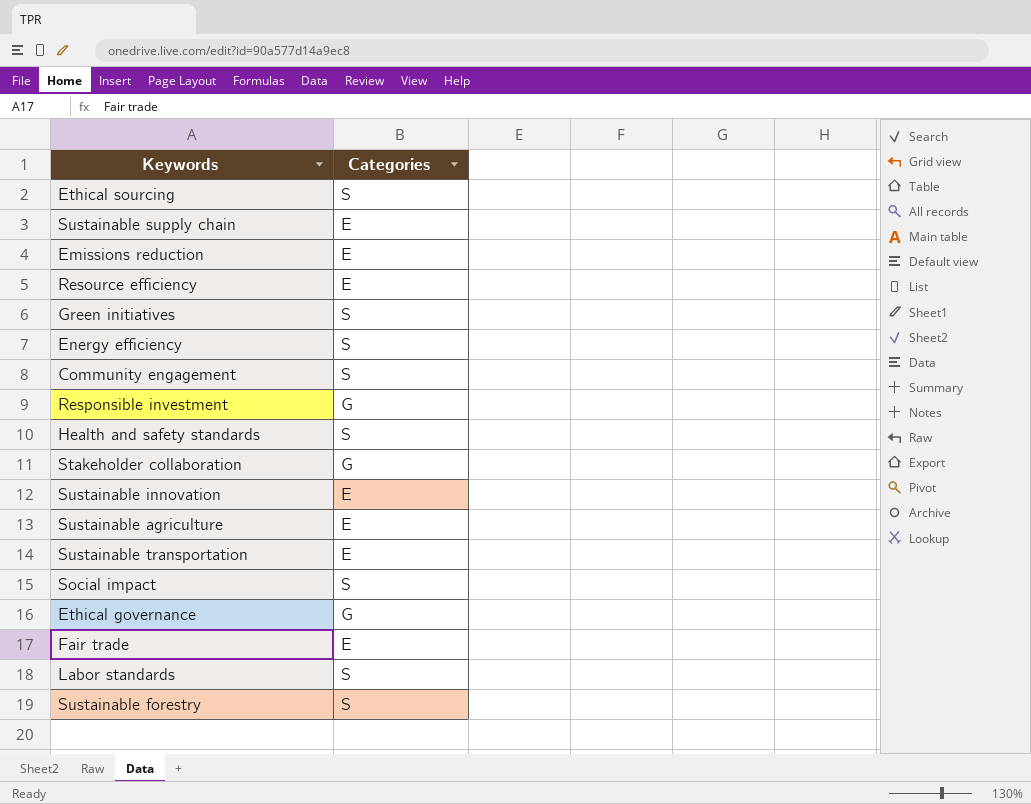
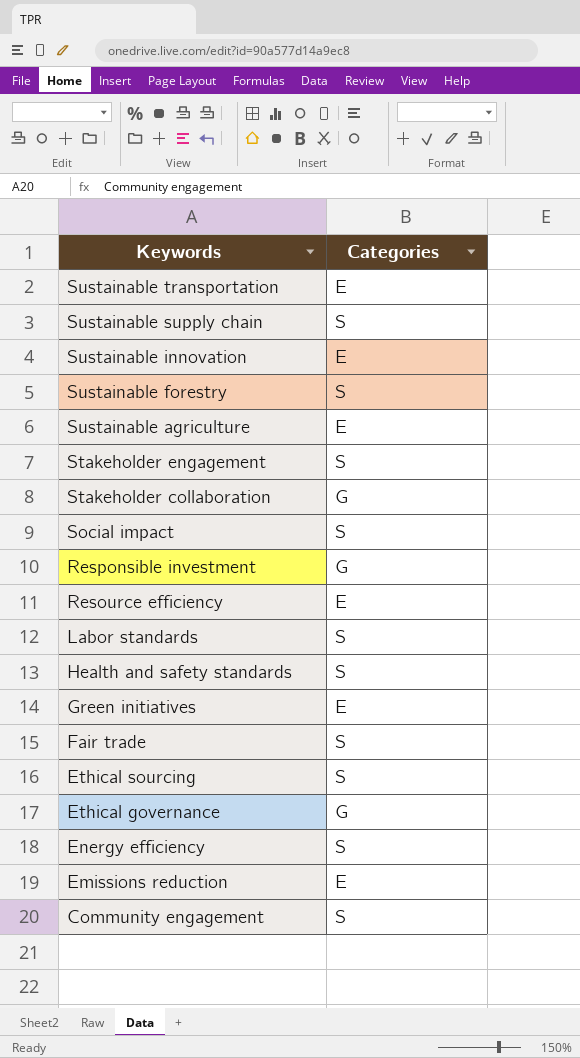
row order: none -> Keywords descending
Sustainable supply chain | Categories: E -> S
row Stakeholder engagement: none -> S
Green initiatives | Categories: S -> E
Fair trade | Categories: E -> S

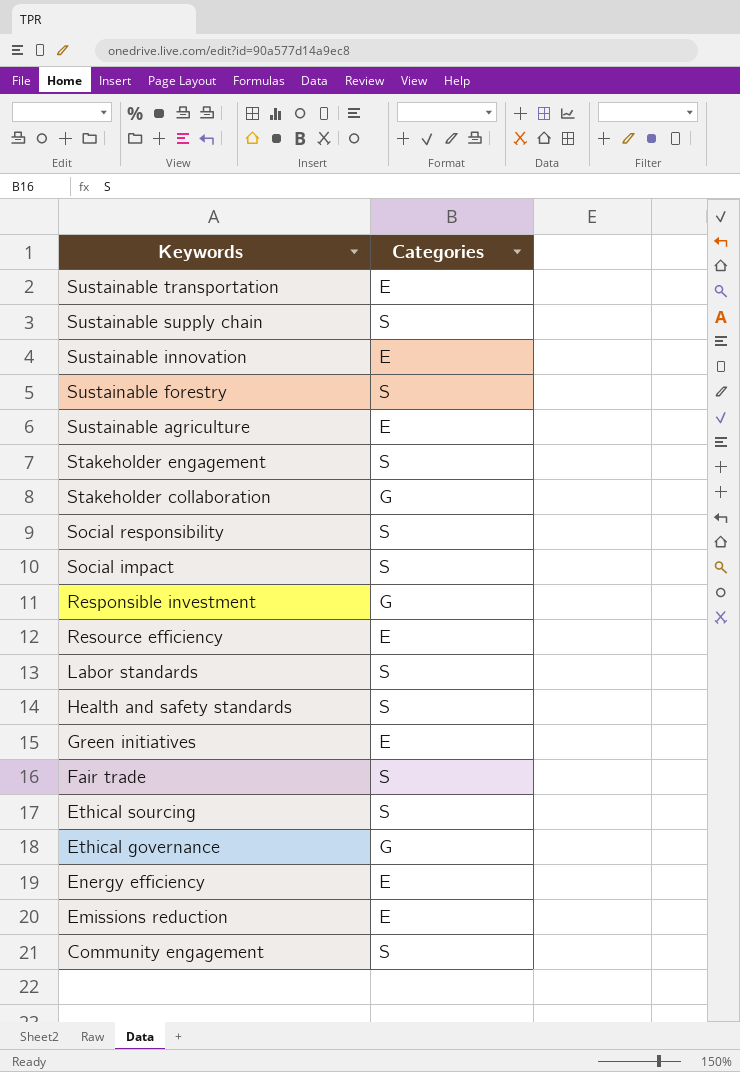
row Social responsibility: none -> S
Energy efficiency | Categories: S -> E

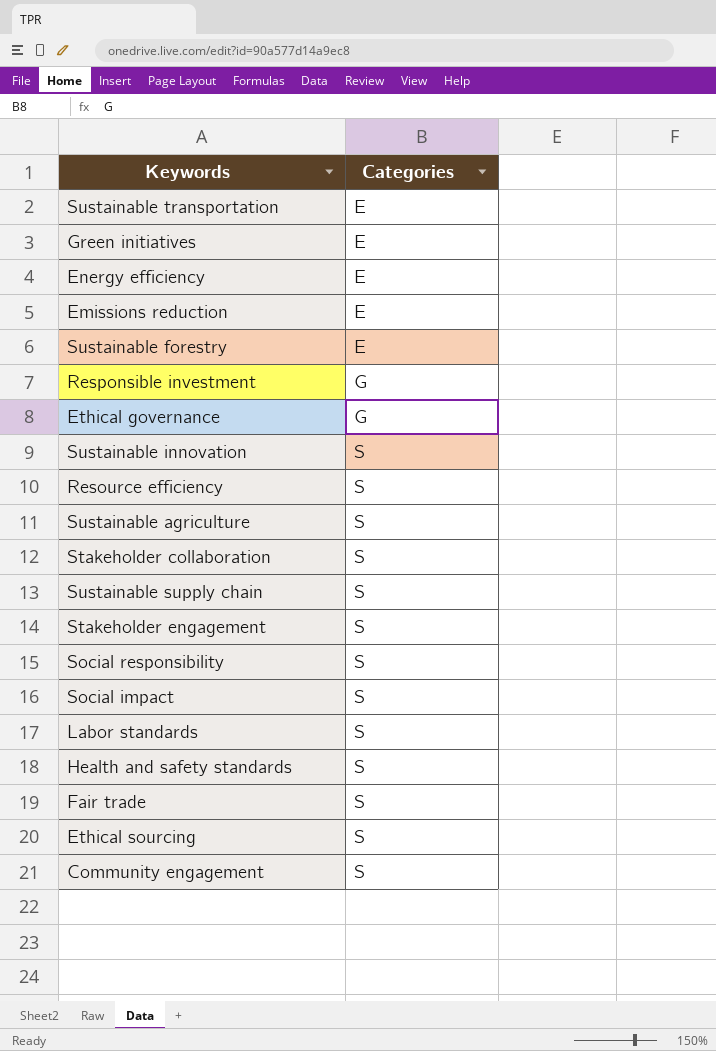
row order: Keywords descending -> Categories ascending
Sustainable forestry | Categories: S -> E
Sustainable innovation | Categories: E -> S
Resource efficiency | Categories: E -> S
Sustainable agriculture | Categories: E -> S
Stakeholder collaboration | Categories: G -> S

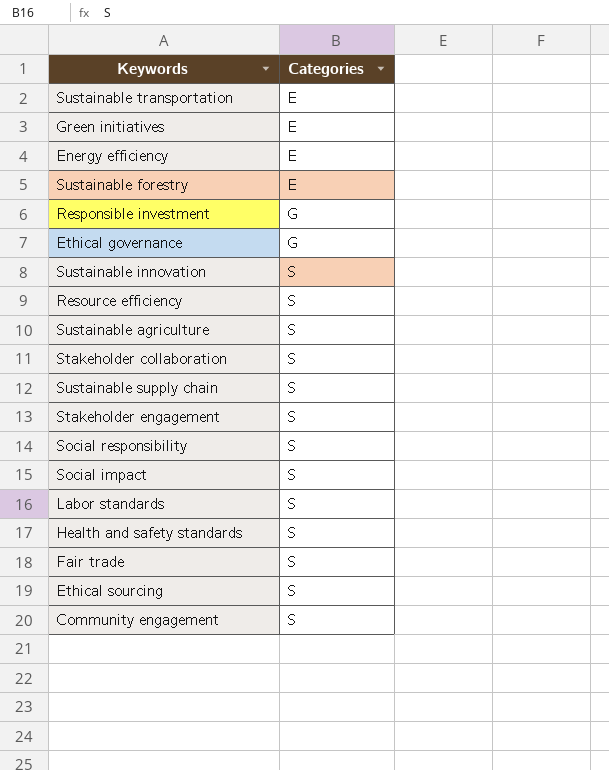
row Emissions reduction: E -> none

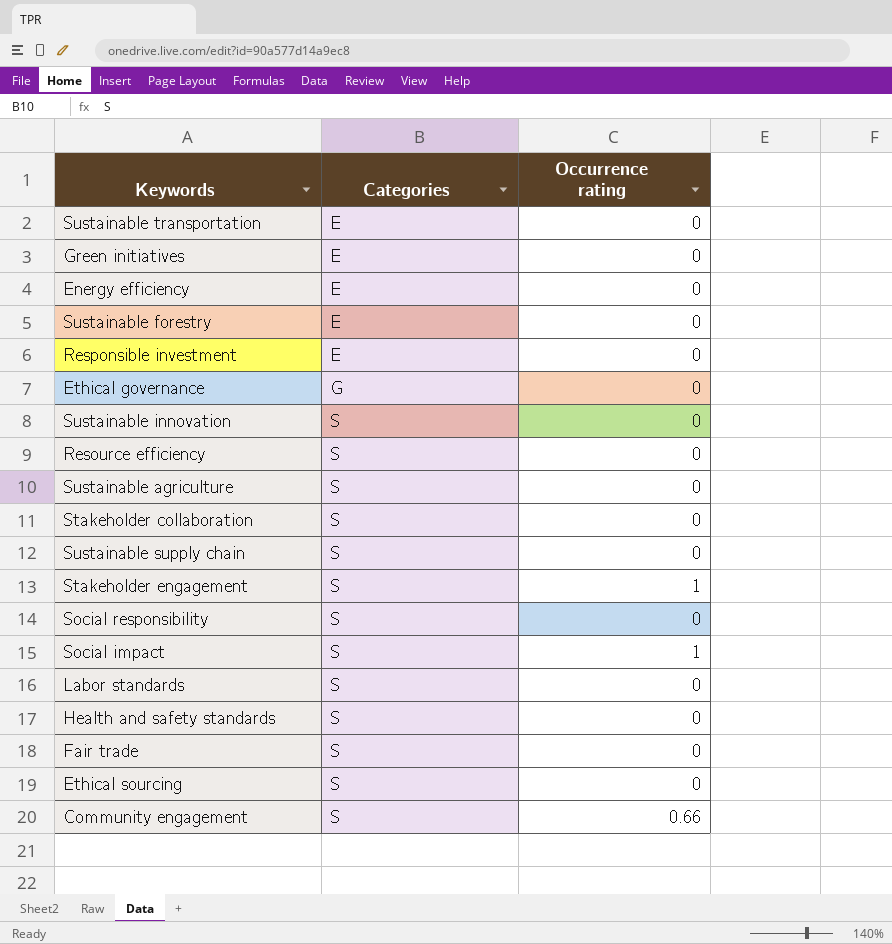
column Occurrence rating | position: none -> 3
Responsible investment | Categories: G -> E

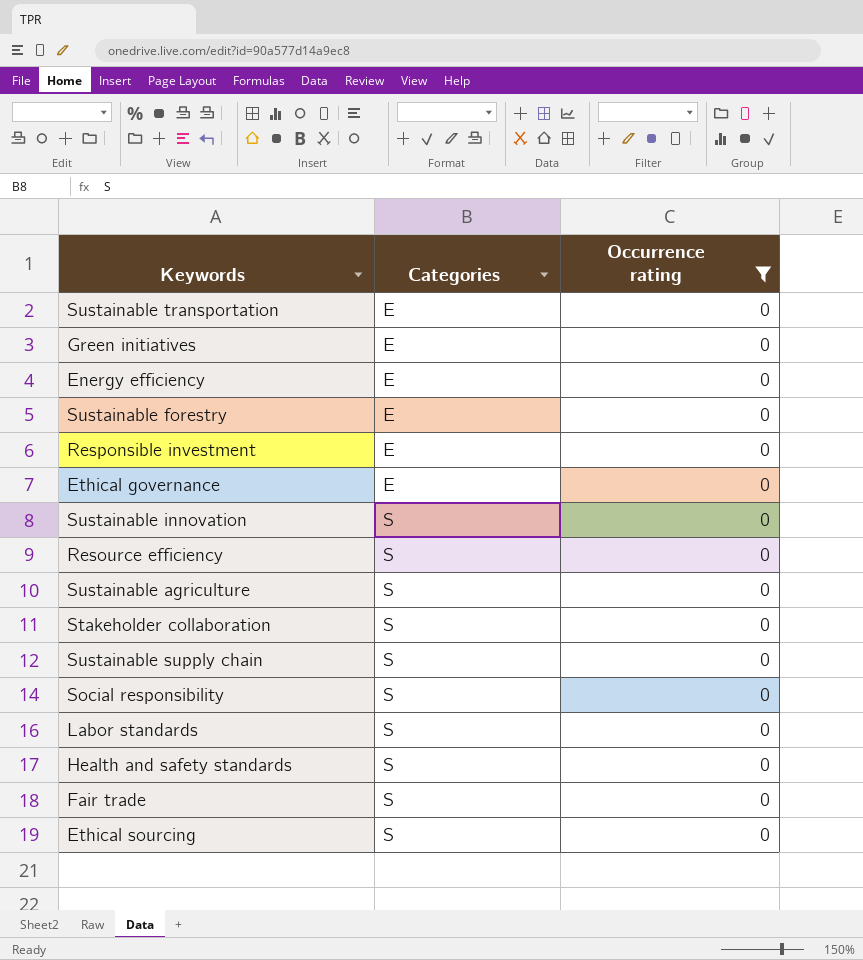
filter: none -> Occurrence rating = 0
Ethical governance | Categories: G -> E

